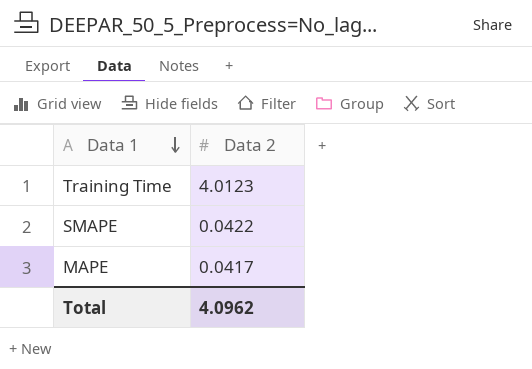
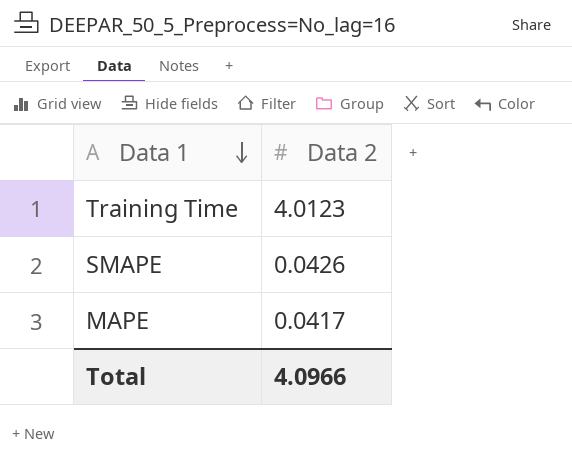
SMAPE | Data 2: 0.0422 -> 0.0426
Total | Data 2: 4.0962 -> 4.0966

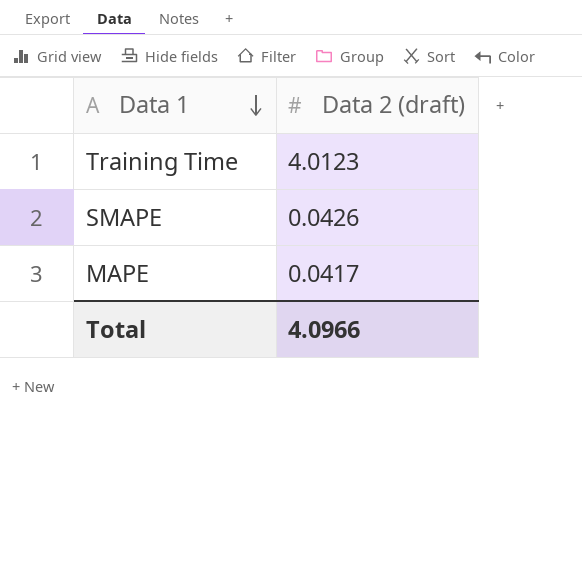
column name: Data 2 -> Data 2 (draft)

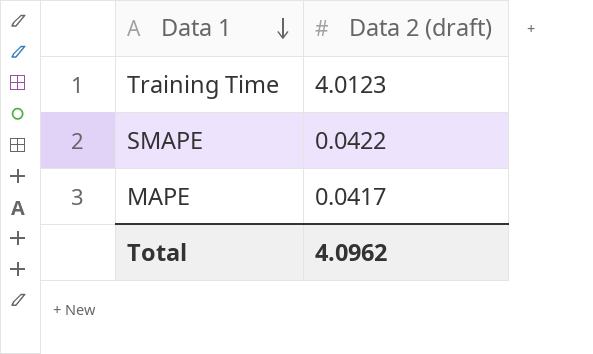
SMAPE | Data 2 (draft): 0.0426 -> 0.0422
Total | Data 2 (draft): 4.0966 -> 4.0962

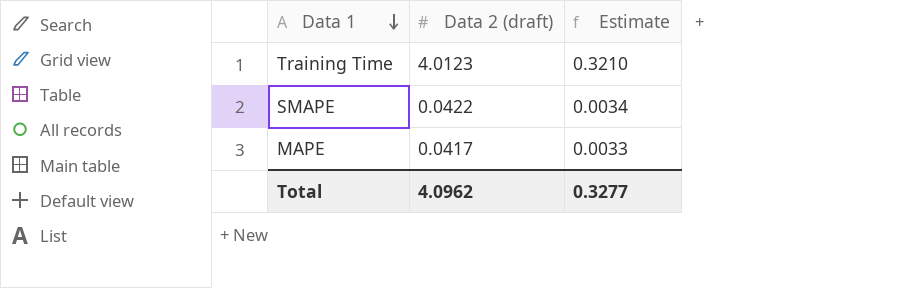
column Estimate | formula: none -> [Data 2 (draft)] * 0.08

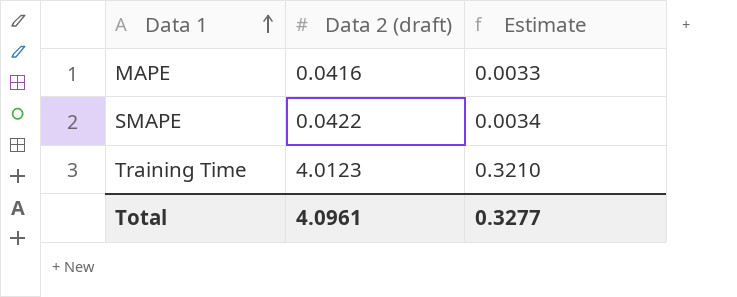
row order: Data 1 descending -> Data 1 ascending
MAPE | Data 2 (draft): 0.0417 -> 0.0416
Total | Data 2 (draft): 4.0962 -> 4.0961

